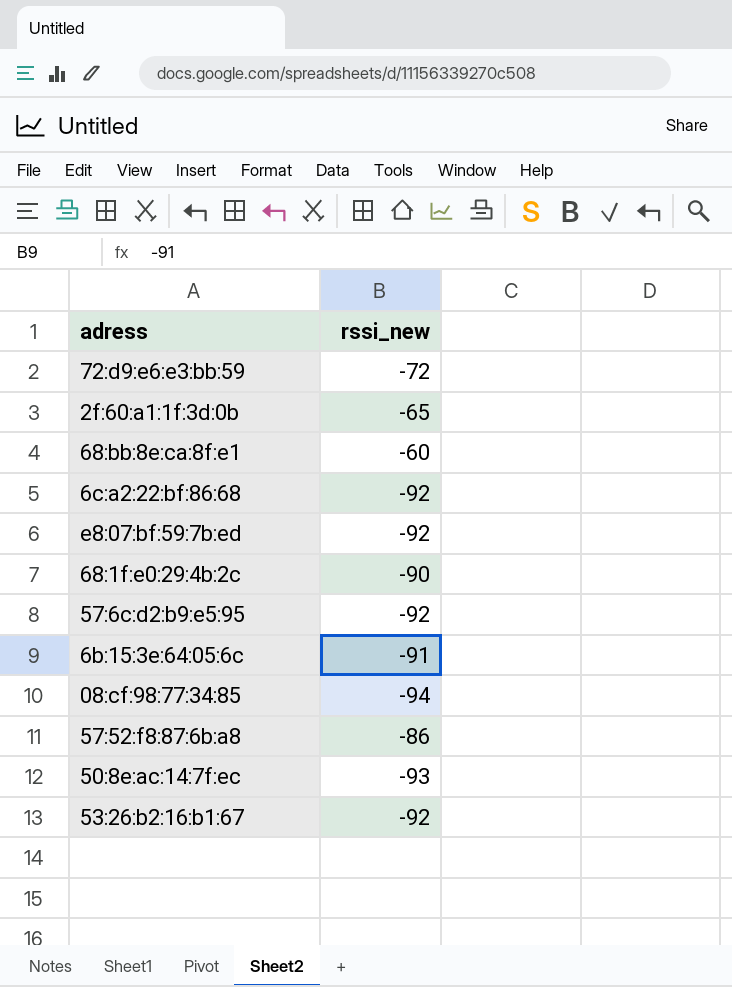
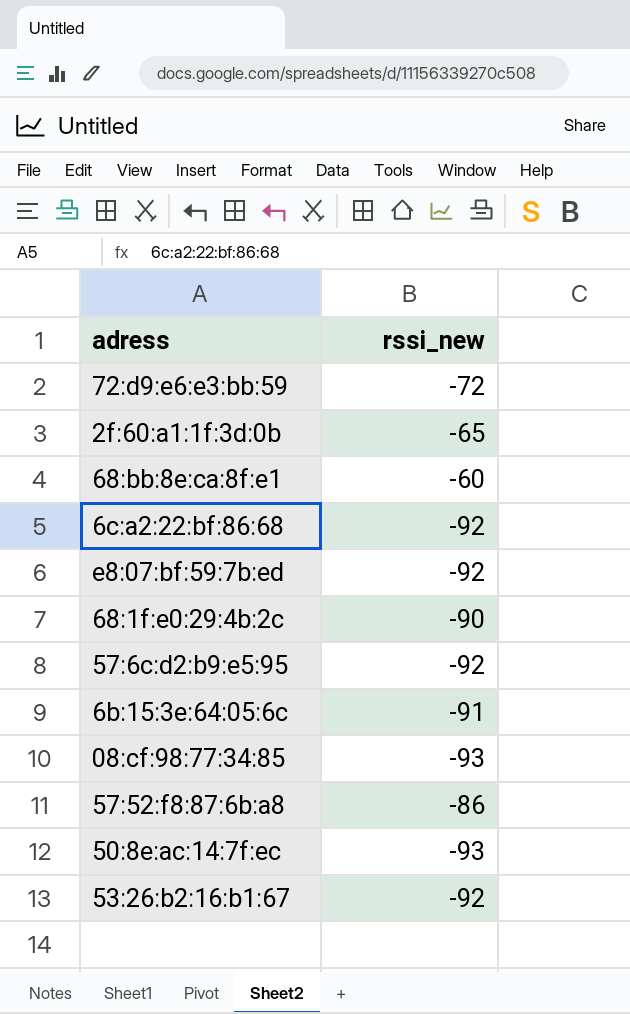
08:cf:98:77:34:85 | rssi_new: -94 -> -93

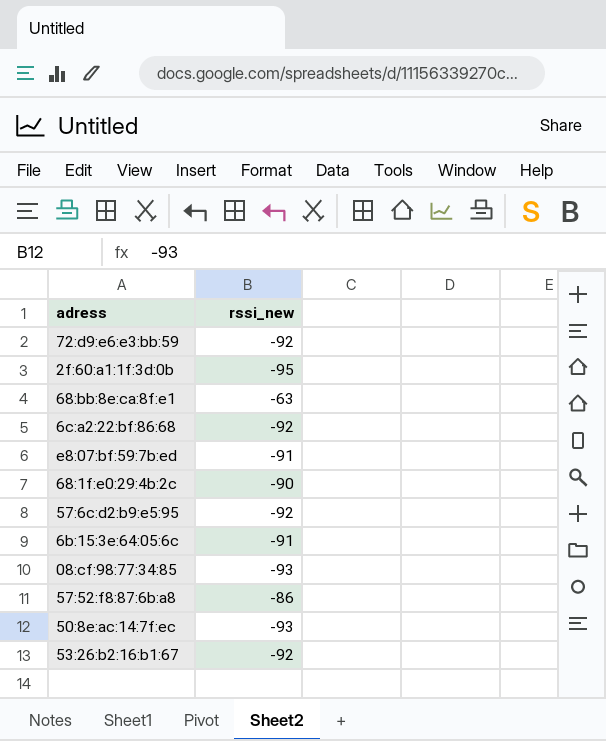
72:d9:e6:e3:bb:59 | rssi_new: -72 -> -92
2f:60:a1:1f:3d:0b | rssi_new: -65 -> -95
68:bb:8e:ca:8f:e1 | rssi_new: -60 -> -63
e8:07:bf:59:7b:ed | rssi_new: -92 -> -91

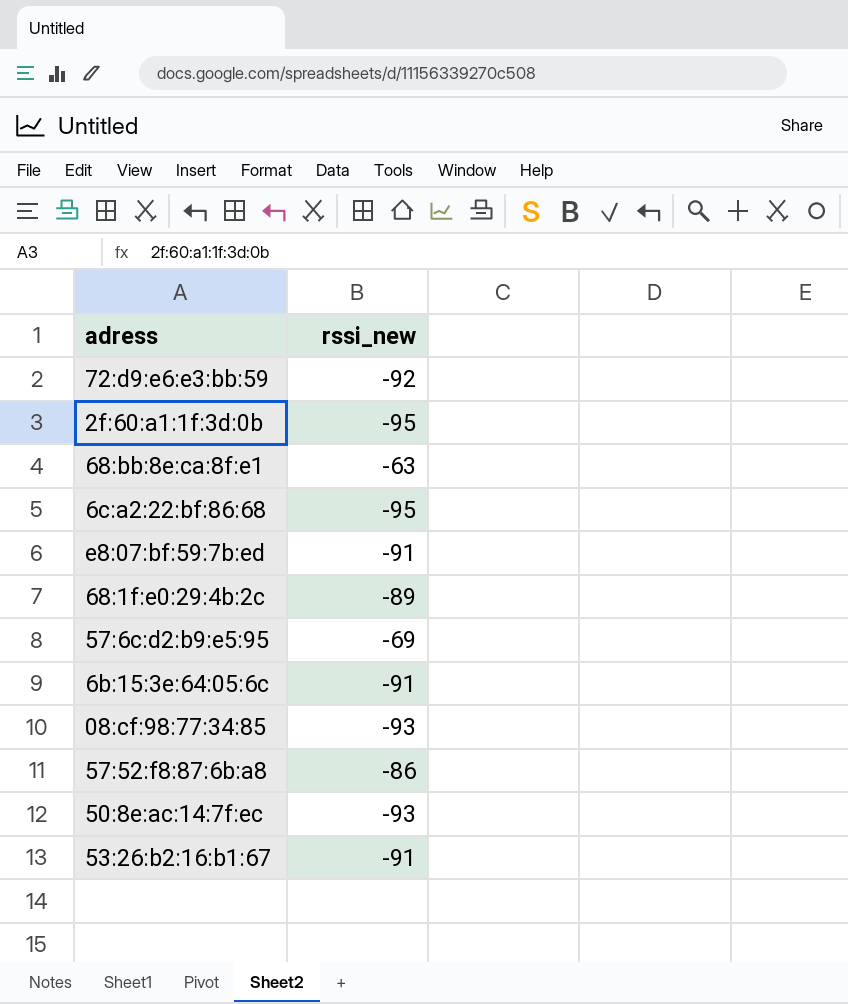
6c:a2:22:bf:86:68 | rssi_new: -92 -> -95
68:1f:e0:29:4b:2c | rssi_new: -90 -> -89
57:6c:d2:b9:e5:95 | rssi_new: -92 -> -69
53:26:b2:16:b1:67 | rssi_new: -92 -> -91

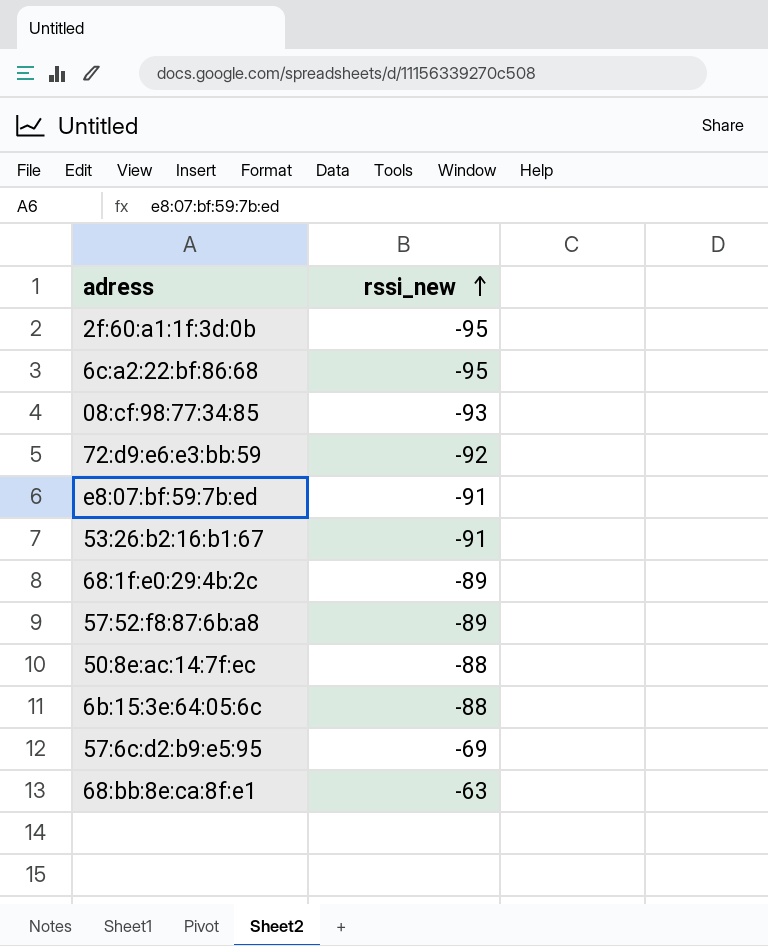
row order: none -> rssi_new ascending
57:52:f8:87:6b:a8 | rssi_new: -86 -> -89
50:8e:ac:14:7f:ec | rssi_new: -93 -> -88
6b:15:3e:64:05:6c | rssi_new: -91 -> -88

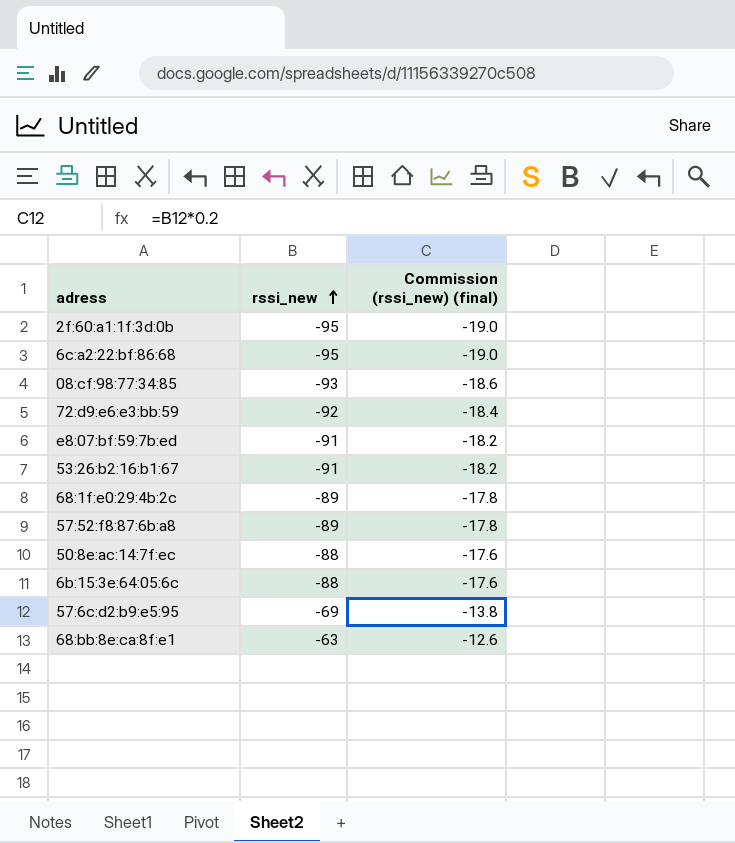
column Commission (rssi_new) (final) | formula: none -> [rssi_new] * 0.2

